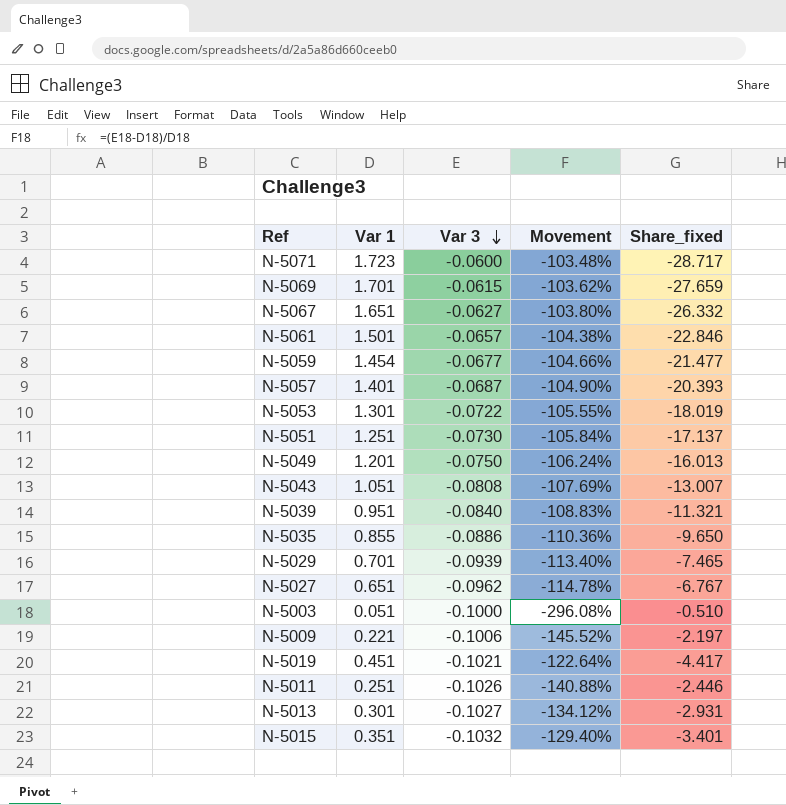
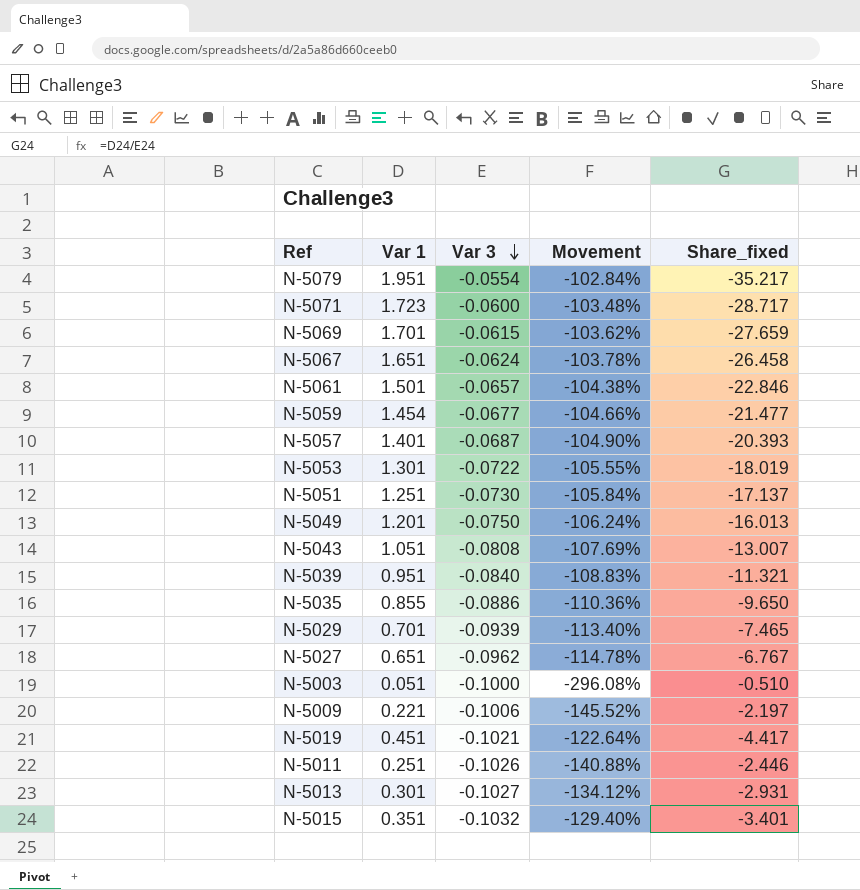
row N-5079: none -> 1.951 | -0.0554 | -102.84% | -35.217
N-5067 | Var 3: -0.0627 -> -0.0624
N-5067 | Movement: -103.80% -> -103.78%
N-5067 | Share_fixed: -26.332 -> -26.458

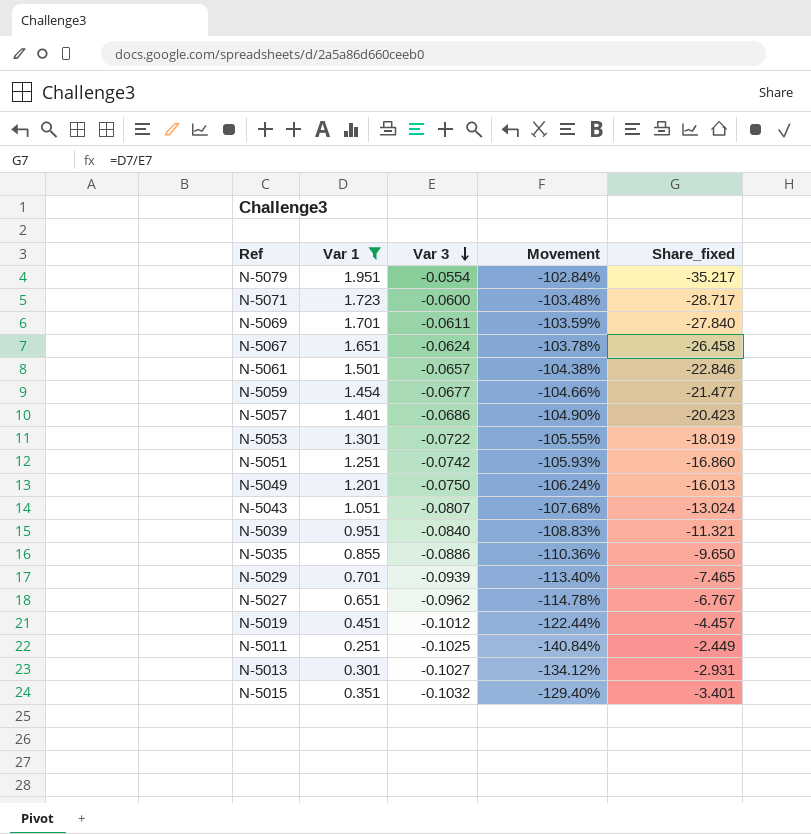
filter: none -> Var 1 >= 0.251
N-5069 | Var 3: -0.0615 -> -0.0611
N-5069 | Movement: -103.62% -> -103.59%
N-5069 | Share_fixed: -27.659 -> -27.840
N-5057 | Var 3: -0.0687 -> -0.0686
N-5057 | Share_fixed: -20.393 -> -20.423
N-5051 | Var 3: -0.0730 -> -0.0742
N-5051 | Movement: -105.84% -> -105.93%
N-5051 | Share_fixed: -17.137 -> -16.860
N-5043 | Var 3: -0.0808 -> -0.0807
N-5043 | Movement: -107.69% -> -107.68%
N-5043 | Share_fixed: -13.007 -> -13.024
N-5019 | Var 3: -0.1021 -> -0.1012
N-5019 | Movement: -122.64% -> -122.44%
N-5019 | Share_fixed: -4.417 -> -4.457
N-5011 | Var 3: -0.1026 -> -0.1025
N-5011 | Movement: -140.88% -> -140.84%
N-5011 | Share_fixed: -2.446 -> -2.449

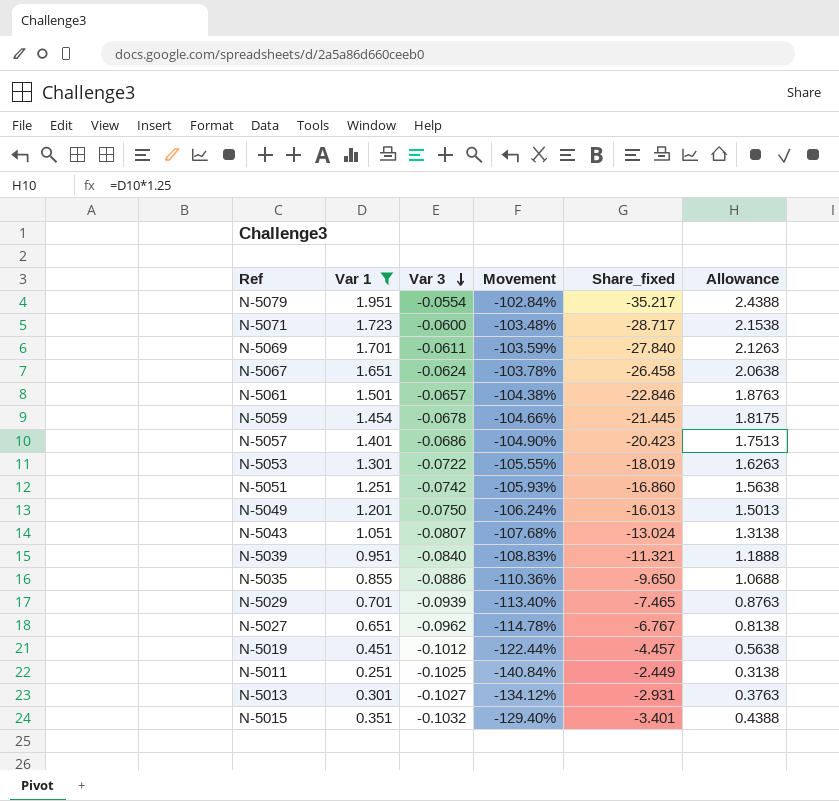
column Allowance | formula: none -> [Var 1] * 1.25
N-5059 | Var 3: -0.0677 -> -0.0678
N-5059 | Share_fixed: -21.477 -> -21.445

